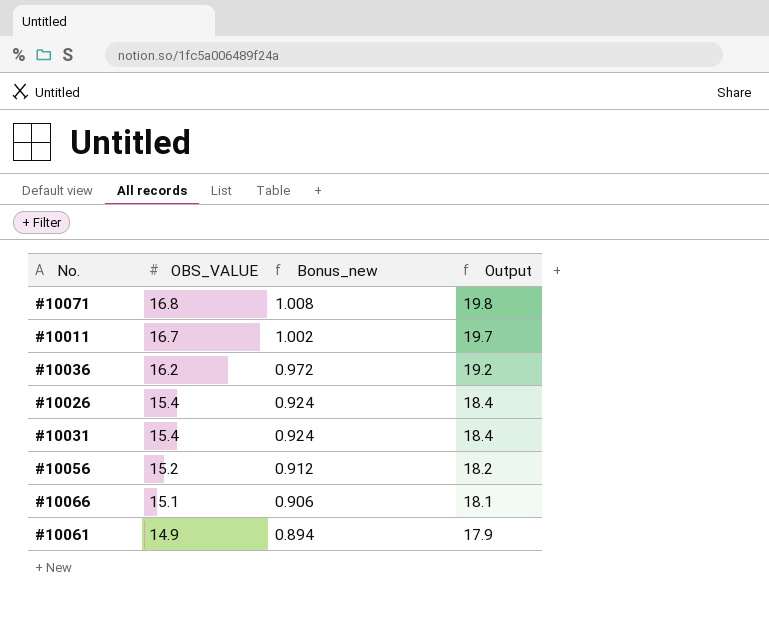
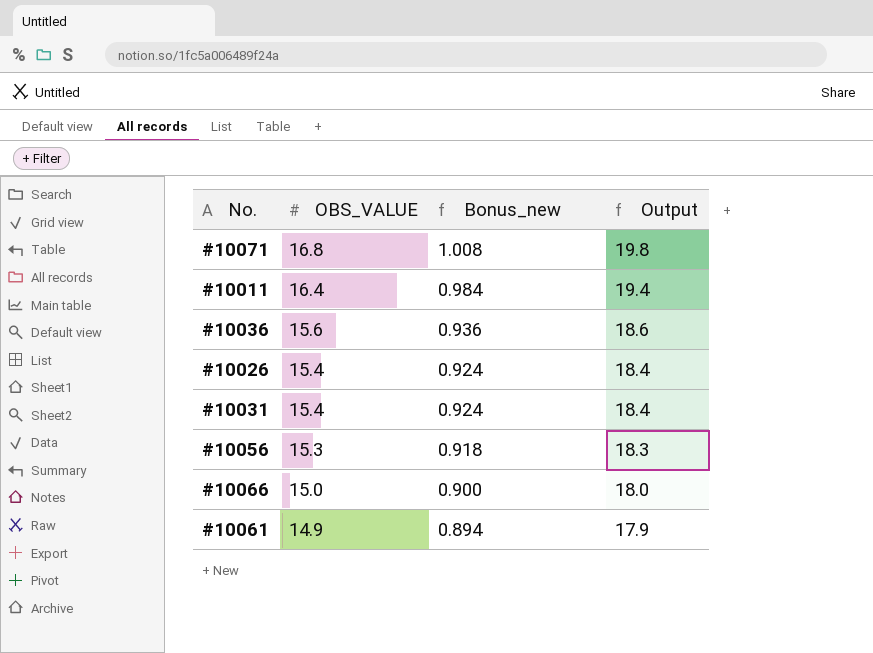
#10011 | OBS_VALUE: 16.7 -> 16.4
#10011 | Bonus_new: 1.002 -> 0.984
#10011 | Output: 19.7 -> 19.4
#10036 | OBS_VALUE: 16.2 -> 15.6
#10036 | Bonus_new: 0.972 -> 0.936
#10036 | Output: 19.2 -> 18.6
#10056 | OBS_VALUE: 15.2 -> 15.3
#10056 | Bonus_new: 0.912 -> 0.918
#10056 | Output: 18.2 -> 18.3
#10066 | OBS_VALUE: 15.1 -> 15.0
#10066 | Bonus_new: 0.906 -> 0.900
#10066 | Output: 18.1 -> 18.0

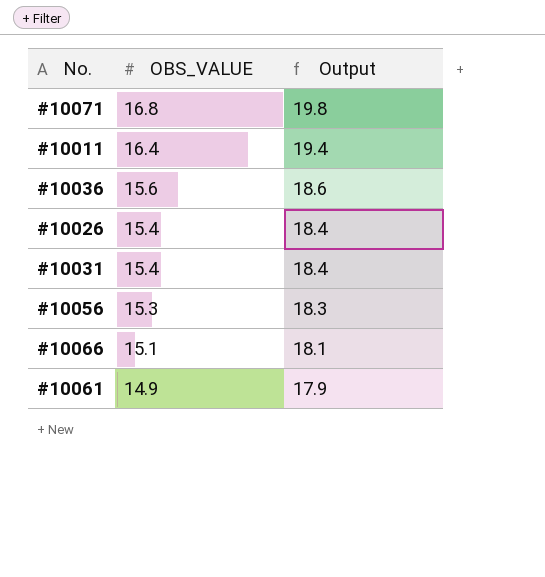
column Bonus_new | formula: [OBS_VALUE] * 0.06 -> none
#10066 | OBS_VALUE: 15.0 -> 15.1
#10066 | Output: 18.0 -> 18.1

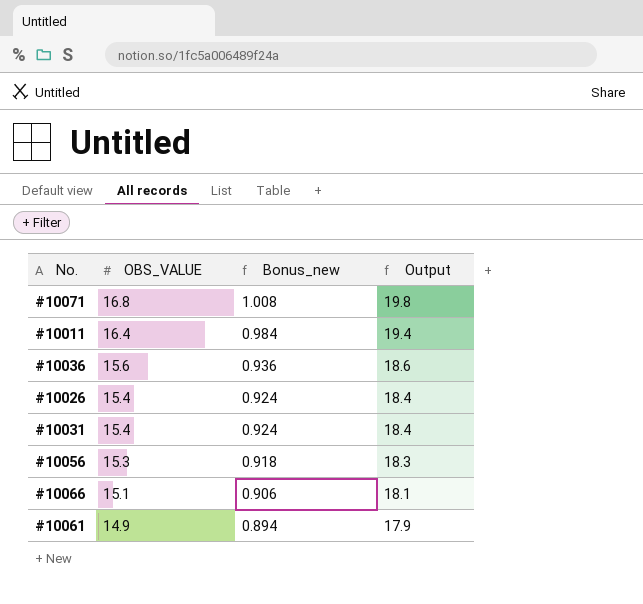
column Bonus_new | formula: none -> [OBS_VALUE] * 0.06

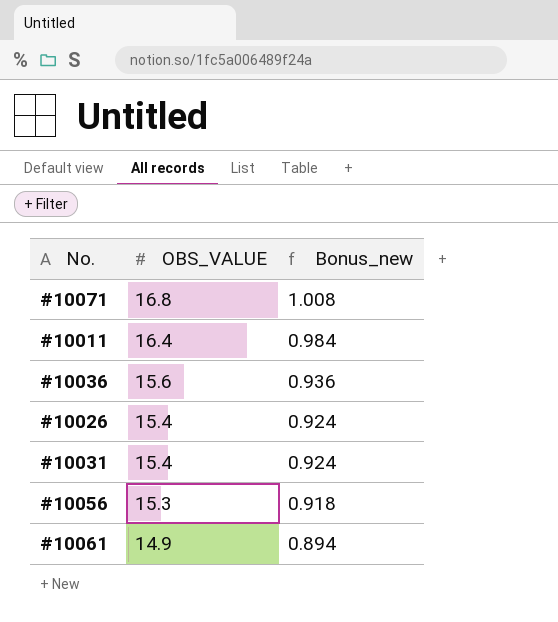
column Output | formula: [OBS_VALUE] + 3 -> none
row #10066: 15.1 | 0.906 | 18.1 -> none

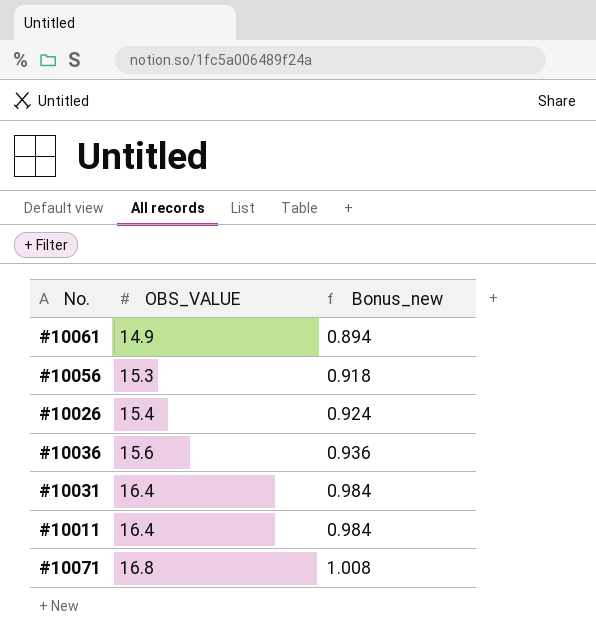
row order: OBS_VALUE descending -> OBS_VALUE ascending
#10031 | OBS_VALUE: 15.4 -> 16.4
#10031 | Bonus_new: 0.924 -> 0.984

